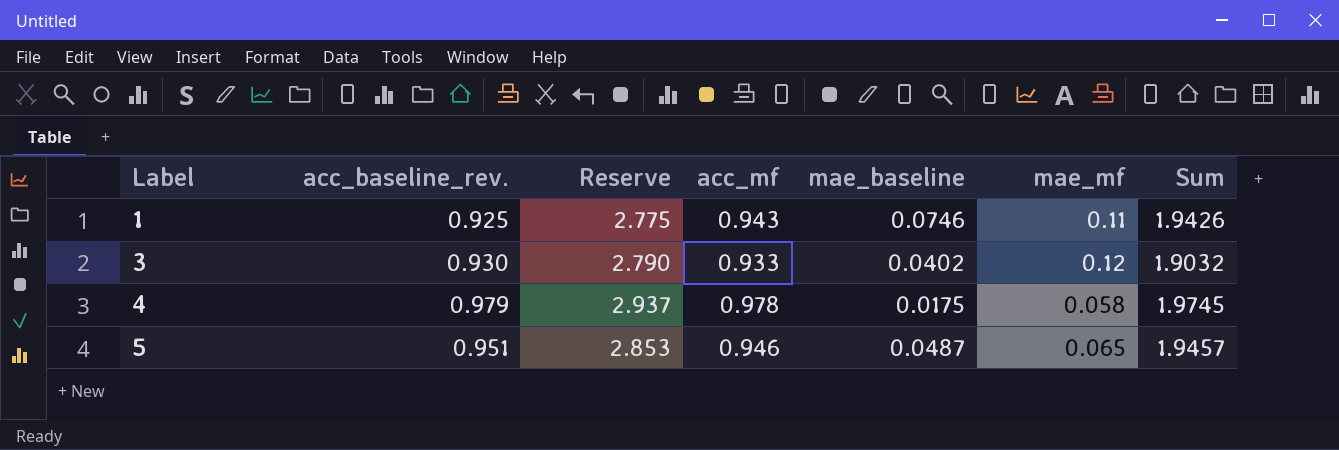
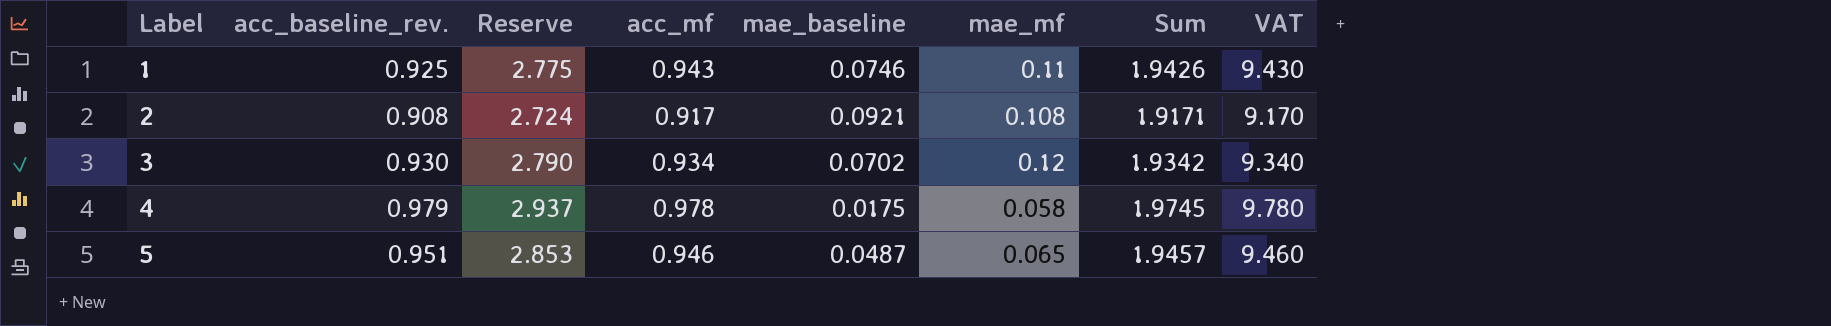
column VAT | formula: none -> [acc_mf] * 10
row 2: none -> 0.908 | 2.724 | 0.917 | 0.0921 | 0.108 | 1.9171 | 9.170
3 | acc_mf: 0.933 -> 0.934
3 | mae_baseline: 0.0402 -> 0.0702
3 | Sum: 1.9032 -> 1.9342

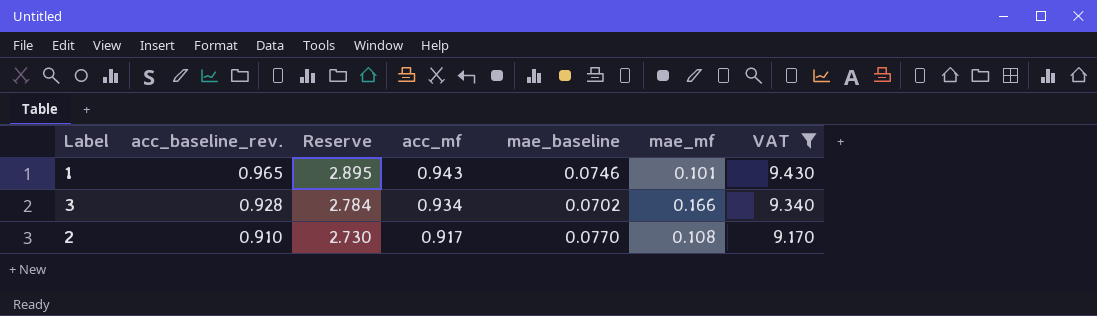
filter: none -> VAT <= 9.430
row order: Label ascending -> acc_baseline_rev. descending
column Sum | formula: [acc_baseline_rev.] + [acc_mf] + [mae_baseline] -> none
1 | acc_baseline_rev.: 0.925 -> 0.965
1 | Reserve: 2.775 -> 2.895
1 | mae_mf: 0.11 -> 0.101
3 | acc_baseline_rev.: 0.930 -> 0.928
3 | Reserve: 2.790 -> 2.784
3 | mae_mf: 0.12 -> 0.166
2 | acc_baseline_rev.: 0.908 -> 0.910
2 | Reserve: 2.724 -> 2.730
2 | mae_baseline: 0.0921 -> 0.0770

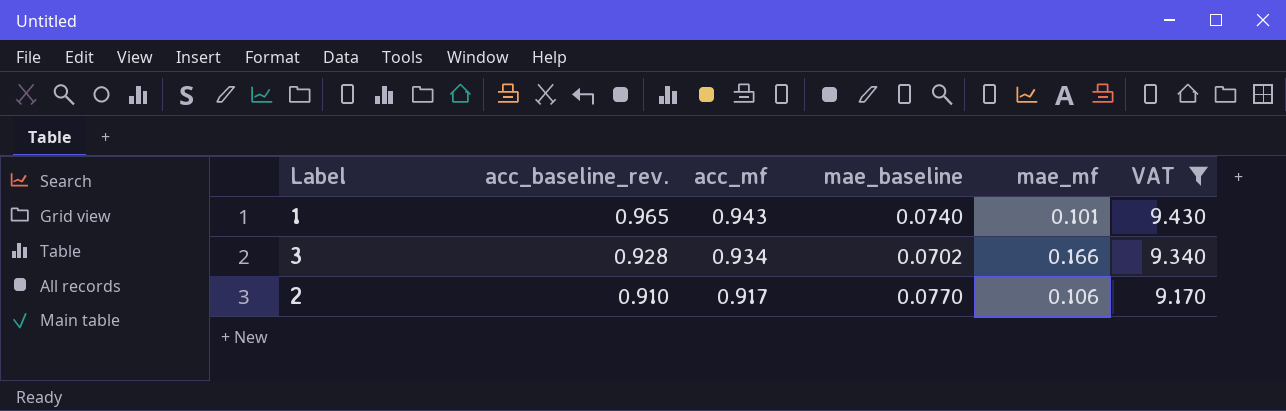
column Reserve | formula: [acc_baseline_rev.] * 3 -> none
1 | mae_baseline: 0.0746 -> 0.0740
2 | mae_mf: 0.108 -> 0.106

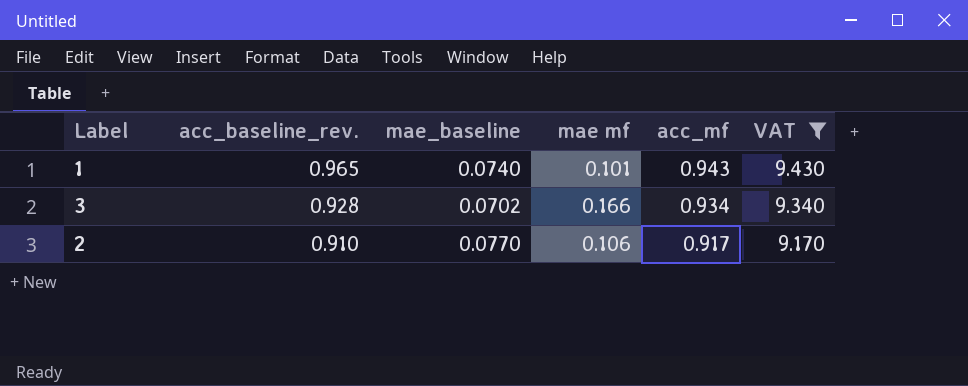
column name: mae_mf -> mae mf
column acc_mf | position: 3 -> 5

